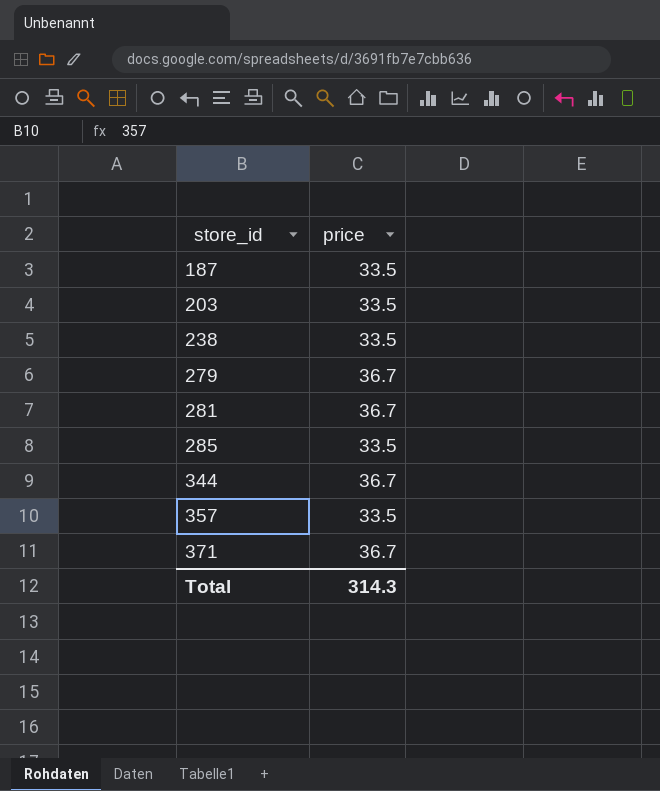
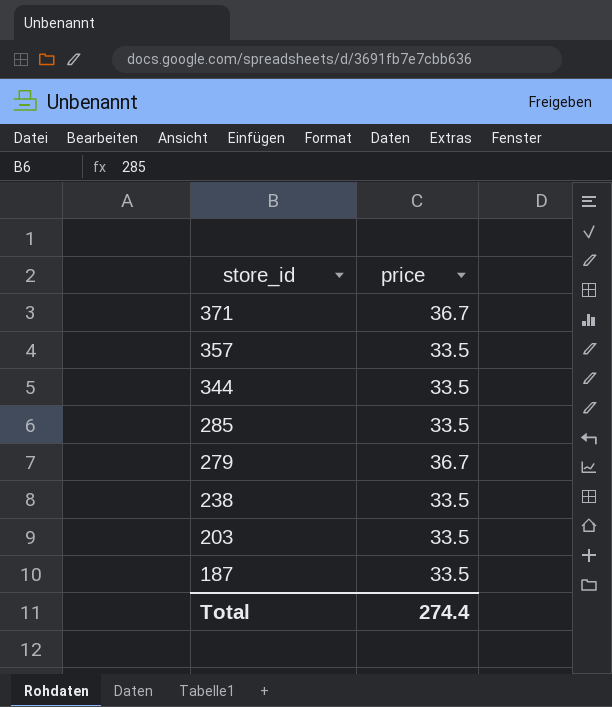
row order: store_id ascending -> store_id descending
row 281: 36.7 -> none
344 | price: 36.7 -> 33.5
Total | price: 314.3 -> 274.4

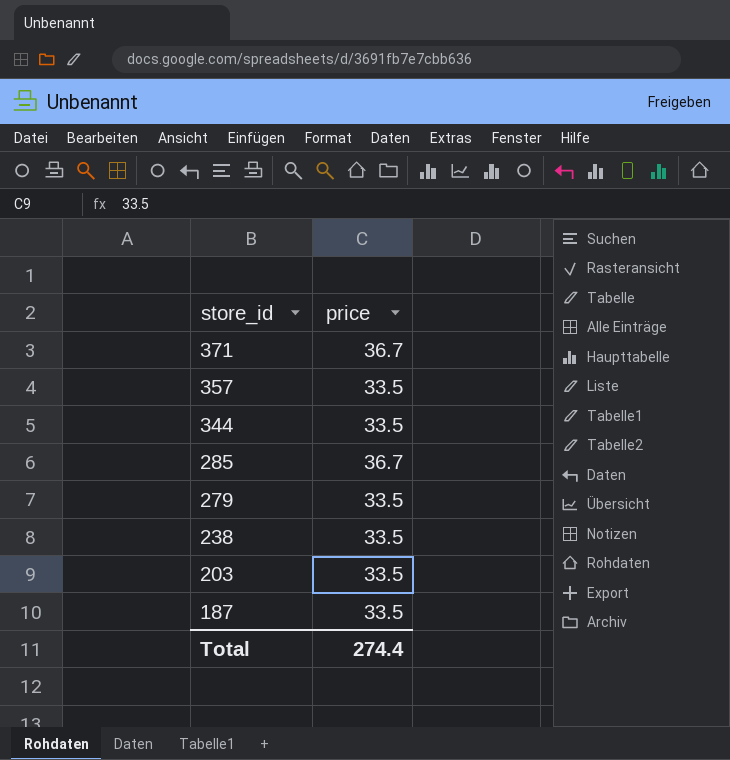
285 | price: 33.5 -> 36.7
279 | price: 36.7 -> 33.5

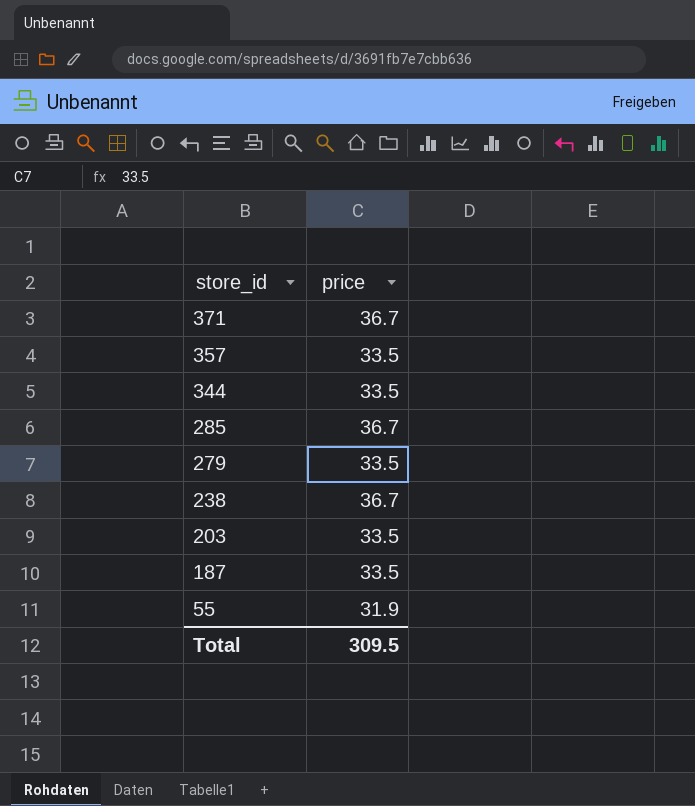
238 | price: 33.5 -> 36.7
row 55: none -> 31.9
Total | price: 274.4 -> 309.5

